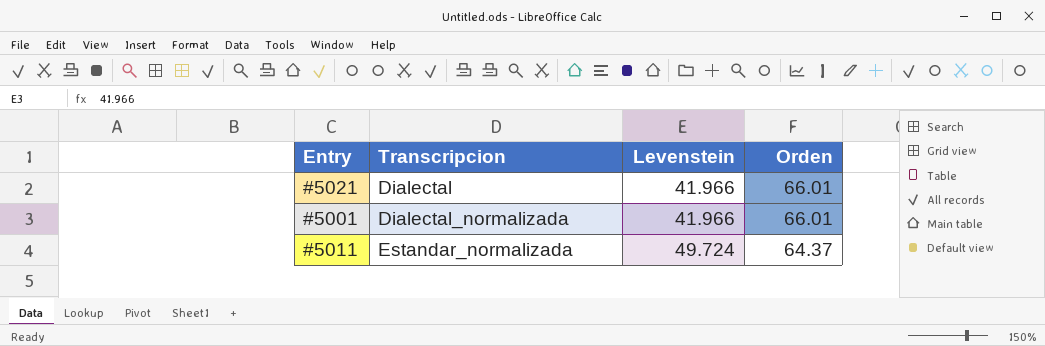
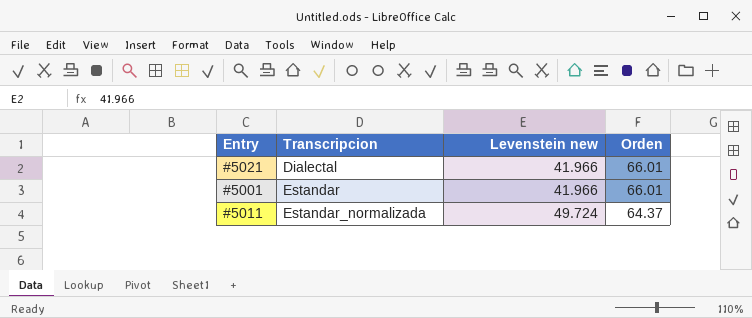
column name: Levenstein -> Levenstein new
#5001 | Transcripcion: Dialectal_normalizada -> Estandar

